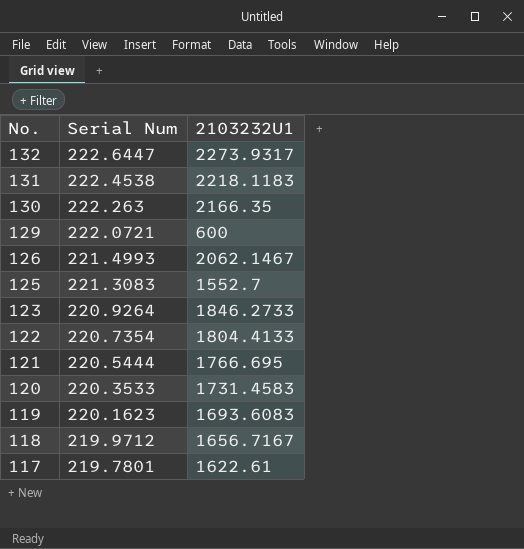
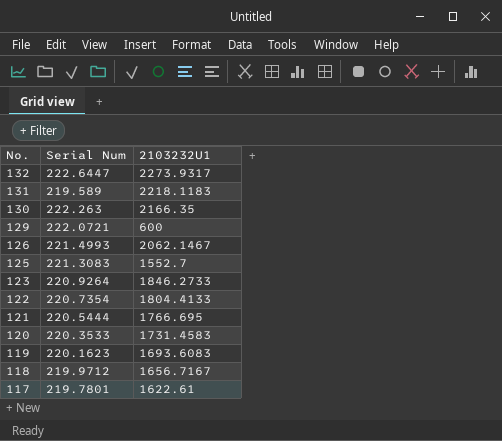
131 | Serial Num: 222.4538 -> 219.589

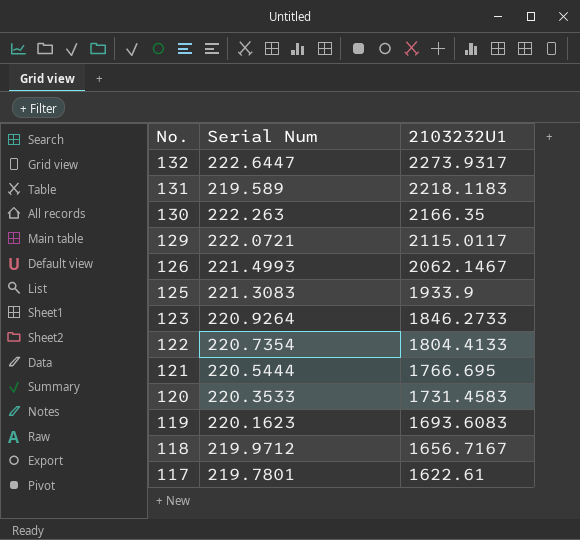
129 | 2103232U1: 600 -> 2115.0117
125 | 2103232U1: 1552.7 -> 1933.9

